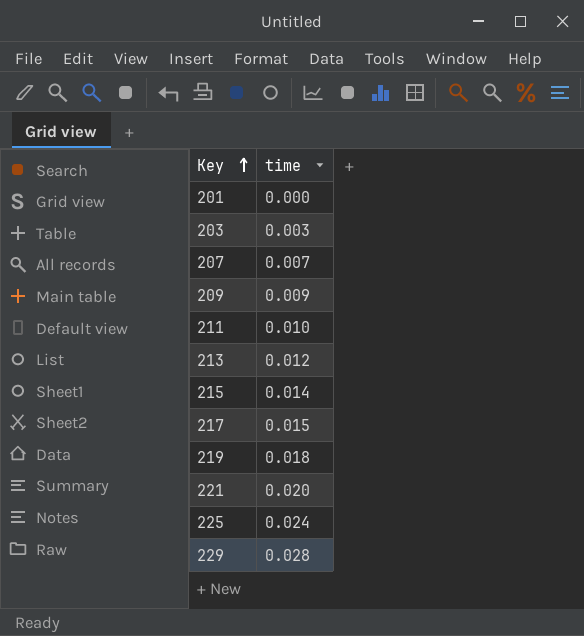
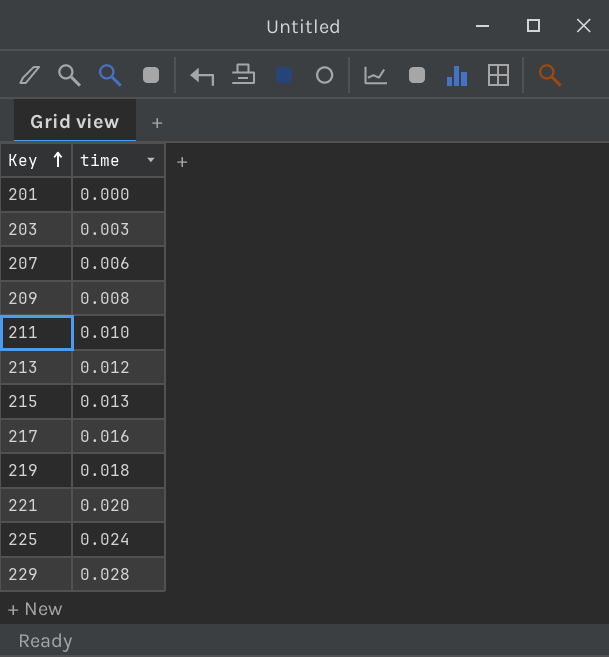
207 | time: 0.007 -> 0.006
209 | time: 0.009 -> 0.008
215 | time: 0.014 -> 0.013
217 | time: 0.015 -> 0.016

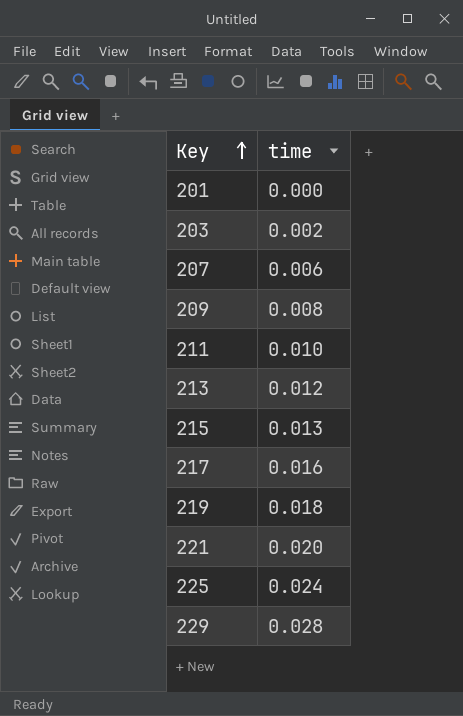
203 | time: 0.003 -> 0.002

